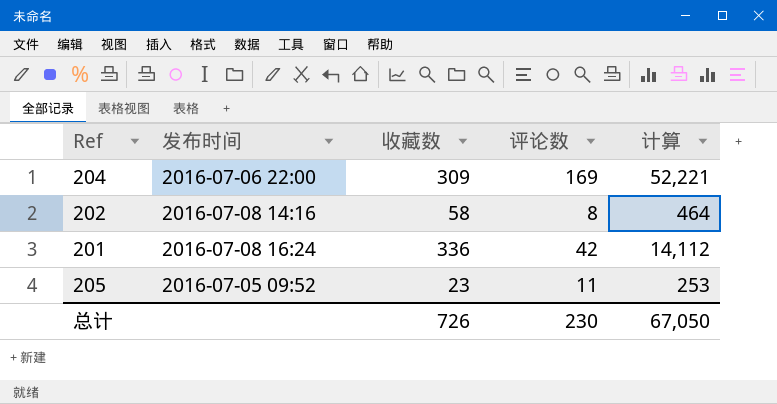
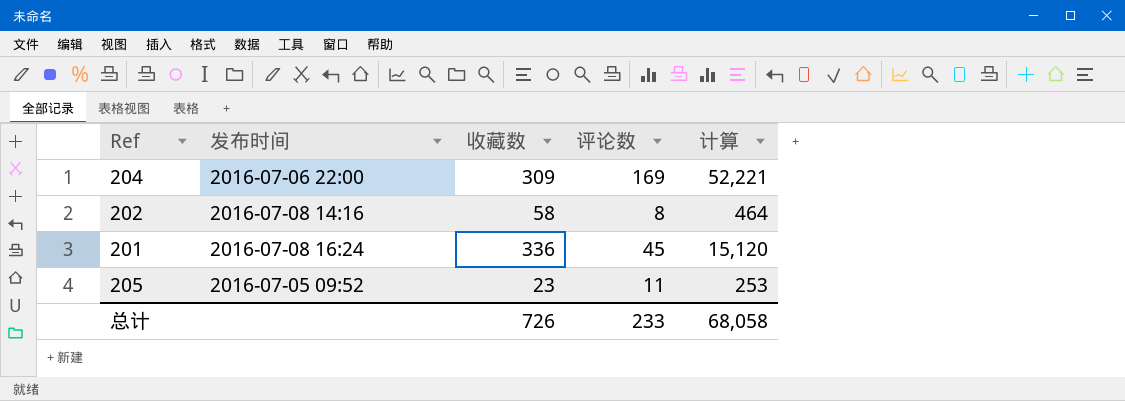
201 | 评论数: 42 -> 45
201 | 计算: 14,112 -> 15,120
总计 | 评论数: 230 -> 233
总计 | 计算: 67,050 -> 68,058

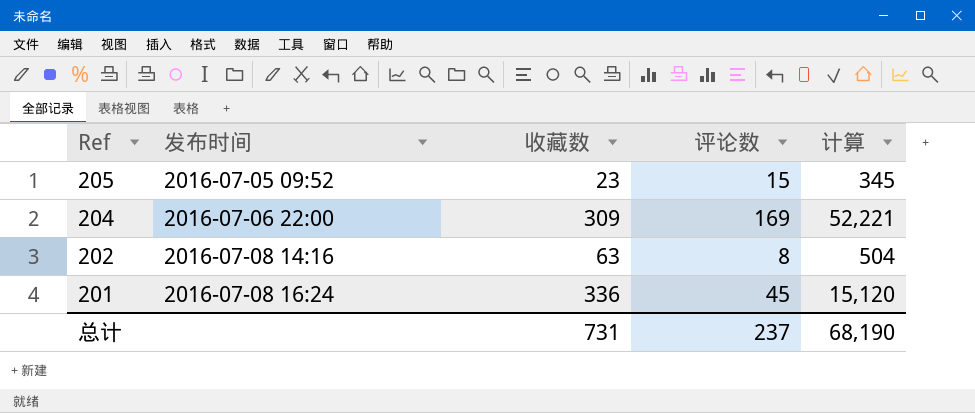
row order: none -> Ref descending
205 | 评论数: 11 -> 15
205 | 计算: 253 -> 345
202 | 收藏数: 58 -> 63
202 | 计算: 464 -> 504
总计 | 收藏数: 726 -> 731
总计 | 评论数: 233 -> 237
总计 | 计算: 68,058 -> 68,190

